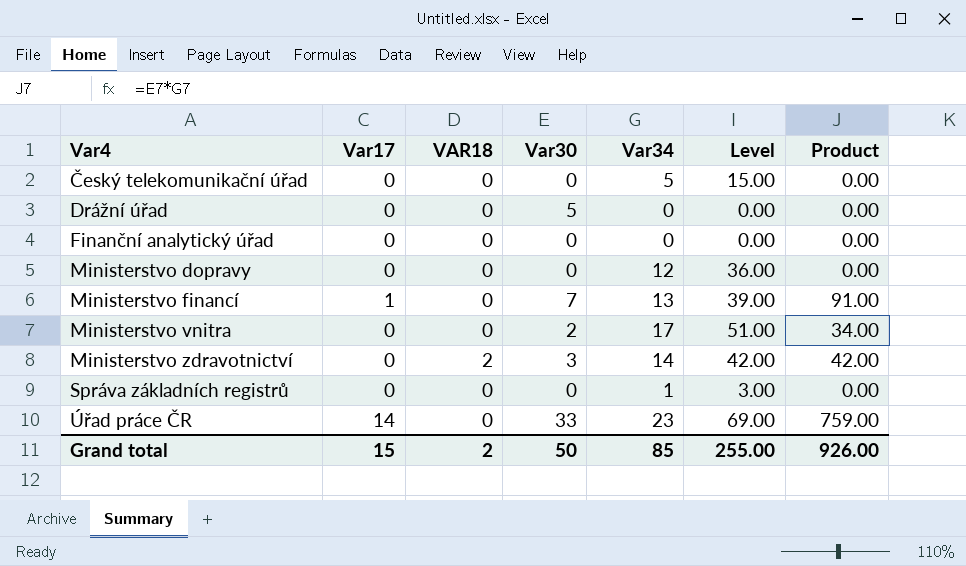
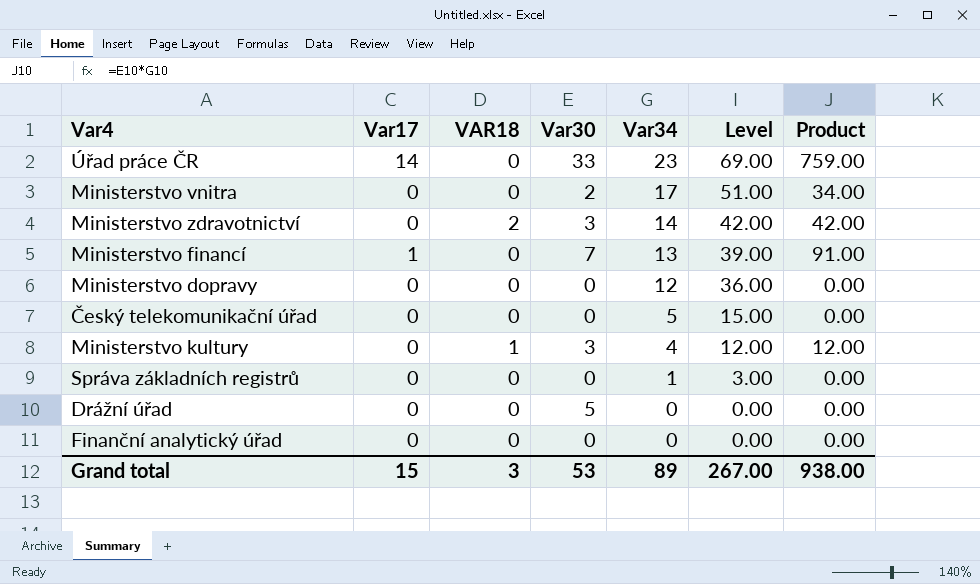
row order: Var4 ascending -> Var34 descending
row Ministerstvo kultury: none -> 0 | 1 | 3 | 4 | 12.00 | 12.00
Grand total | VAR18: 2 -> 3
Grand total | Var30: 50 -> 53
Grand total | Var34: 85 -> 89
Grand total | Level: 255.00 -> 267.00
Grand total | Product: 926.00 -> 938.00

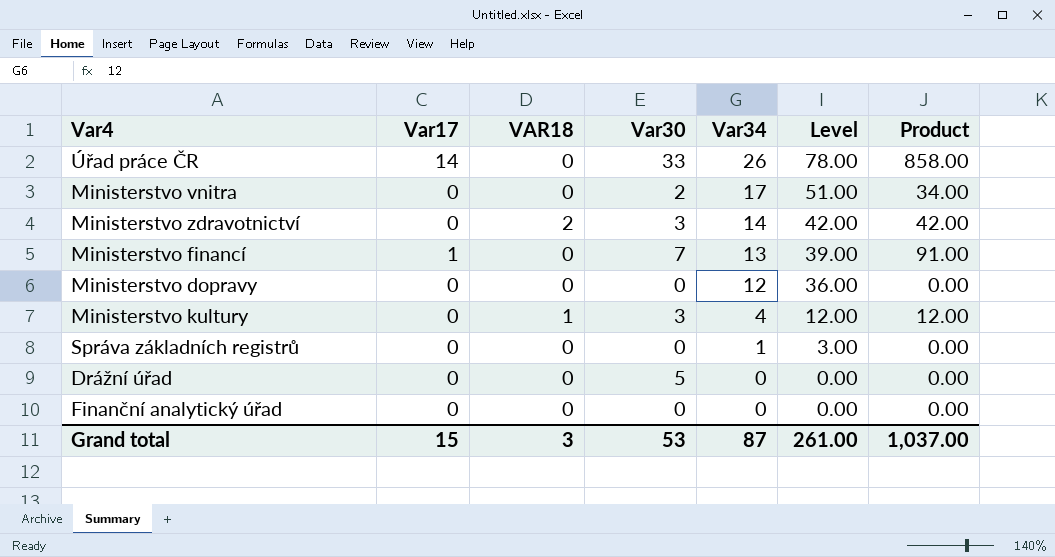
row Český telekomunikační úřad: 0 | 0 | 0 | 5 | 15.00 | 0.00 -> none
Úřad práce ČR | Var34: 23 -> 26
Úřad práce ČR | Level: 69.00 -> 78.00
Úřad práce ČR | Product: 759.00 -> 858.00
Grand total | Var34: 89 -> 87
Grand total | Level: 267.00 -> 261.00
Grand total | Product: 938.00 -> 1,037.00

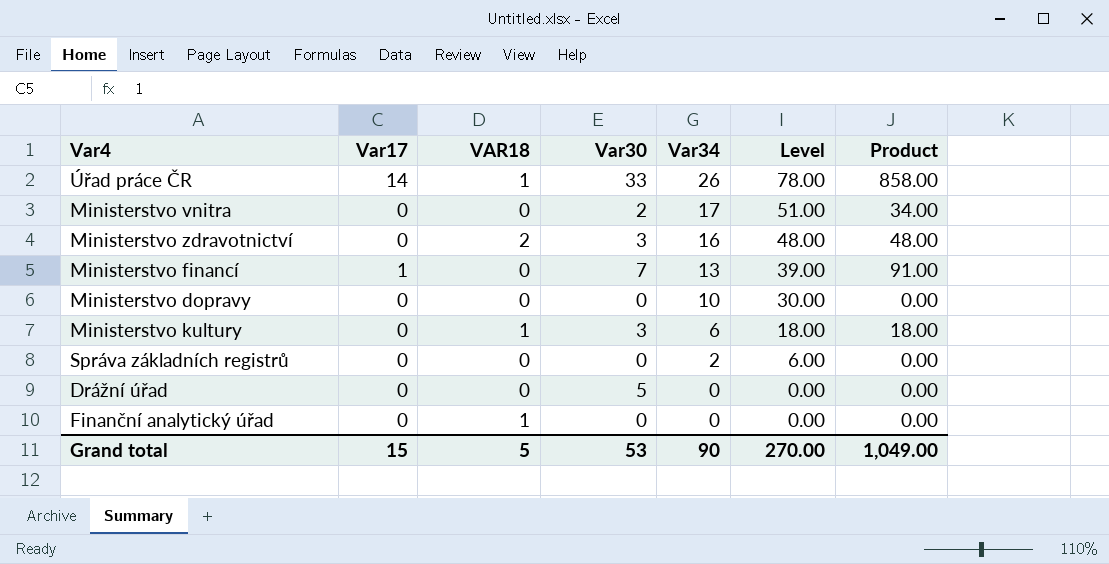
Úřad práce ČR | VAR18: 0 -> 1
Ministerstvo zdravotnictví | Var34: 14 -> 16
Ministerstvo zdravotnictví | Level: 42.00 -> 48.00
Ministerstvo zdravotnictví | Product: 42.00 -> 48.00
Ministerstvo dopravy | Var34: 12 -> 10
Ministerstvo dopravy | Level: 36.00 -> 30.00
Ministerstvo kultury | Var34: 4 -> 6
Ministerstvo kultury | Level: 12.00 -> 18.00
Ministerstvo kultury | Product: 12.00 -> 18.00
Správa základních registrů | Var34: 1 -> 2
Správa základních registrů | Level: 3.00 -> 6.00
Finanční analytický úřad | VAR18: 0 -> 1
Grand total | VAR18: 3 -> 5
Grand total | Var34: 87 -> 90
Grand total | Level: 261.00 -> 270.00
Grand total | Product: 1,037.00 -> 1,049.00

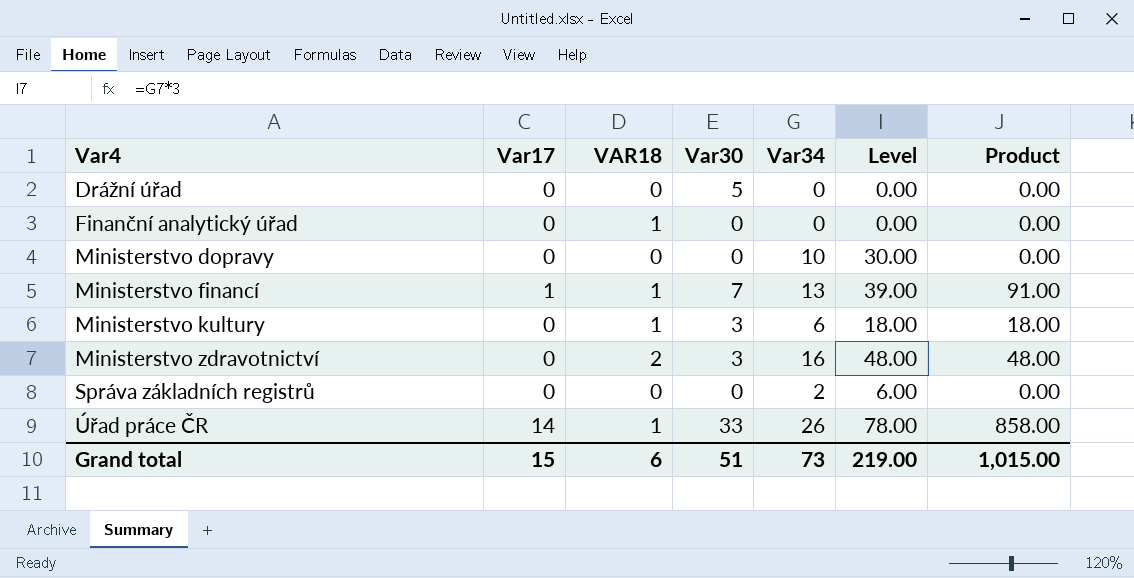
row order: Var34 descending -> Var4 ascending
row Ministerstvo vnitra: 0 | 0 | 2 | 17 | 51.00 | 34.00 -> none
Ministerstvo financí | VAR18: 0 -> 1
Grand total | VAR18: 5 -> 6
Grand total | Var30: 53 -> 51
Grand total | Var34: 90 -> 73
Grand total | Level: 270.00 -> 219.00
Grand total | Product: 1,049.00 -> 1,015.00

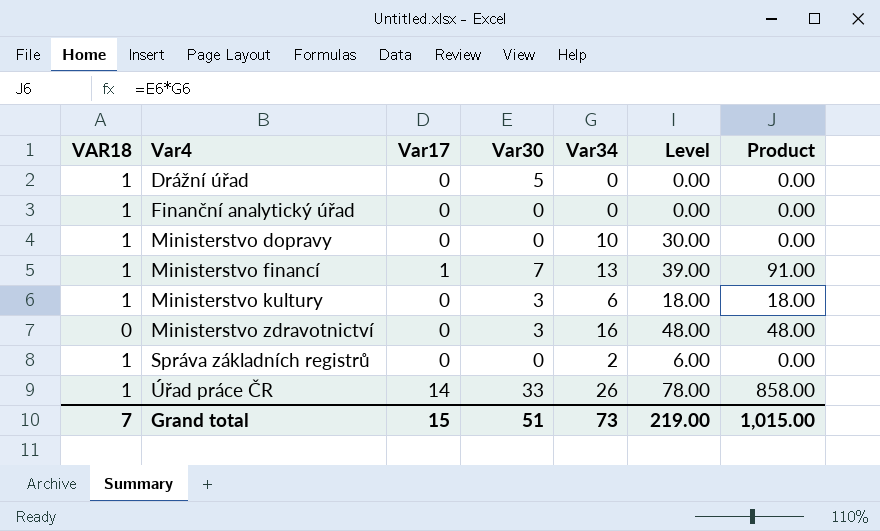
column VAR18 | position: 3 -> 1
Drážní úřad | VAR18: 0 -> 1
Ministerstvo dopravy | VAR18: 0 -> 1
Ministerstvo zdravotnictví | VAR18: 2 -> 0
Správa základních registrů | VAR18: 0 -> 1
Grand total | VAR18: 6 -> 7

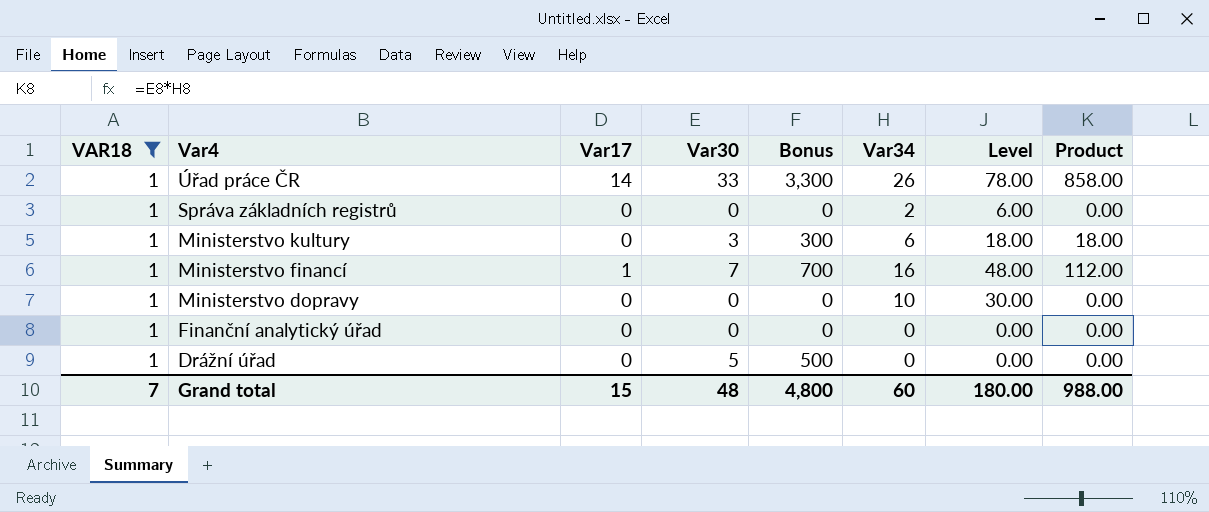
filter: none -> VAR18 = 1
row order: Var4 ascending -> Var4 descending
column Bonus | formula: none -> [Var30] * 100
Ministerstvo financí | Var34: 13 -> 16
Ministerstvo financí | Level: 39.00 -> 48.00
Ministerstvo financí | Product: 91.00 -> 112.00
Grand total | Var30: 51 -> 48
Grand total | Var34: 73 -> 60
Grand total | Level: 219.00 -> 180.00
Grand total | Product: 1,015.00 -> 988.00

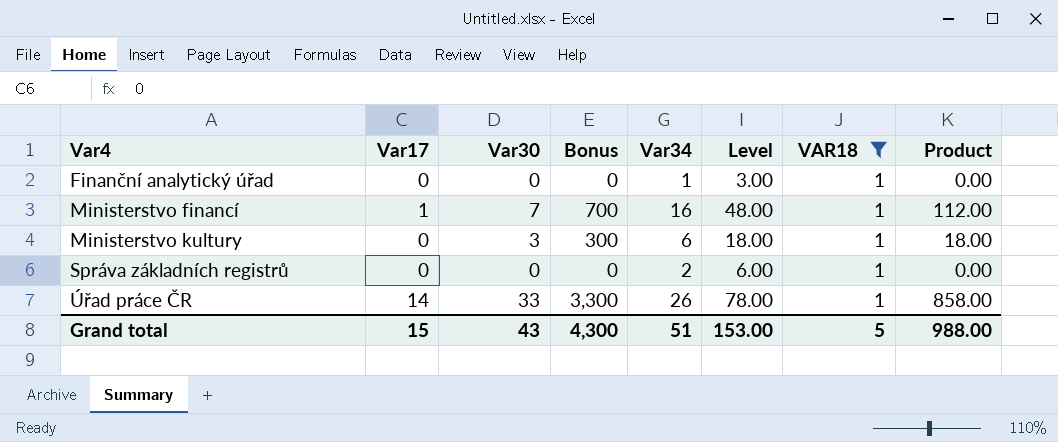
row order: Var4 descending -> Var4 ascending
column VAR18 | position: 1 -> 7
row Ministerstvo dopravy: 1 | 0 | 0 | 0 | 10 | 30.00 | 0.00 -> none
row Drážní úřad: 1 | 0 | 5 | 500 | 0 | 0.00 | 0.00 -> none
Finanční analytický úřad | Var34: 0 -> 1
Finanční analytický úřad | Level: 0.00 -> 3.00
Grand total | Var30: 48 -> 43
Grand total | Bonus: 4,800 -> 4,300
Grand total | Var34: 60 -> 51
Grand total | Level: 180.00 -> 153.00
Grand total | VAR18: 7 -> 5

